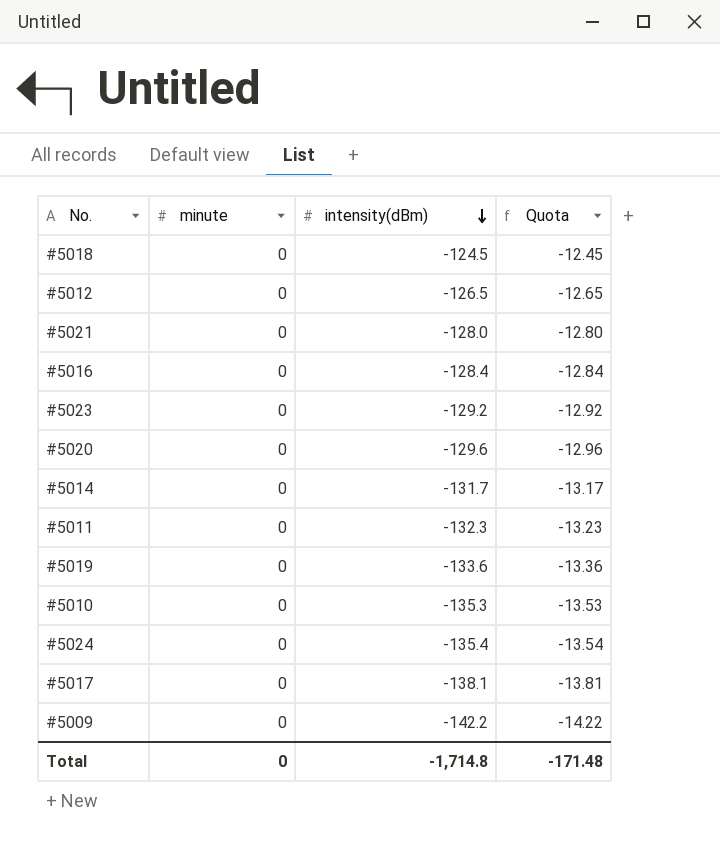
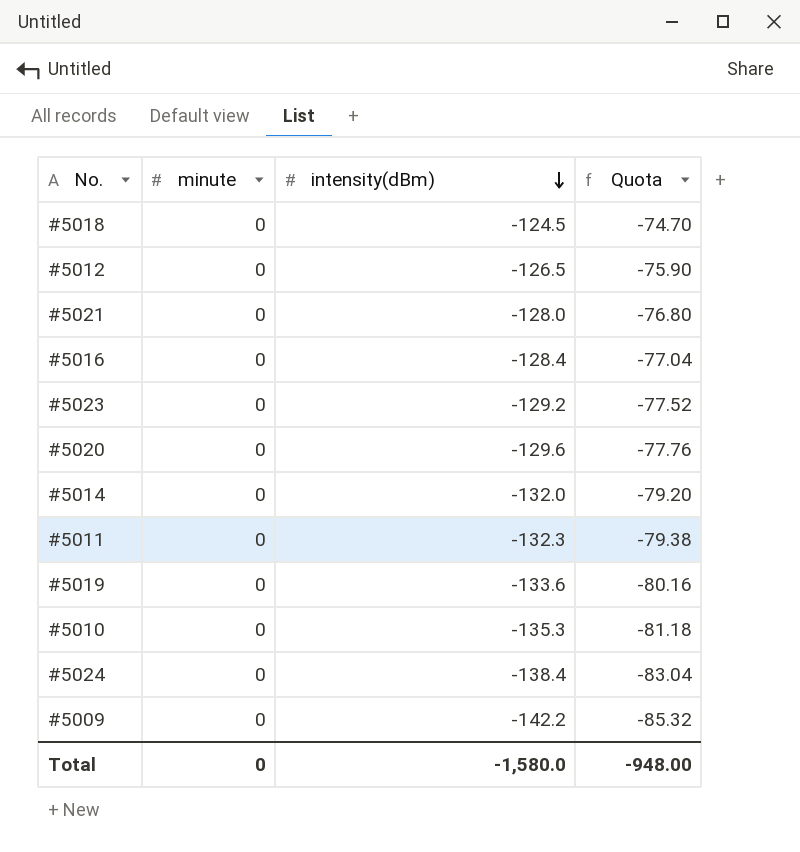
column Quota | formula: [intensity(dBm)] * 0.1 -> [intensity(dBm)] * 0.6
row #5017: 0 | -138.1 | -13.81 -> none
#5014 | intensity(dBm): -131.7 -> -132.0
#5024 | intensity(dBm): -135.4 -> -138.4
Total | intensity(dBm): -1,714.8 -> -1,580.0
Total | Quota: -171.48 -> -948.00

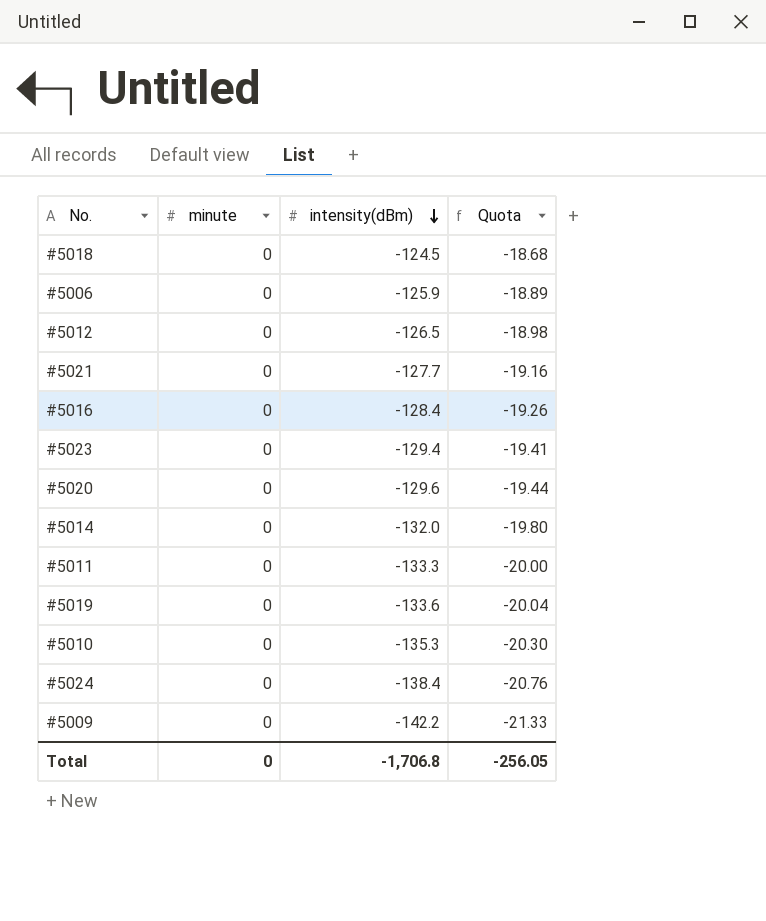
column Quota | formula: [intensity(dBm)] * 0.6 -> [intensity(dBm)] * 0.15
row #5006: none -> 0 | -125.9 | -18.89
#5021 | intensity(dBm): -128.0 -> -127.7
#5023 | intensity(dBm): -129.2 -> -129.4
#5011 | intensity(dBm): -132.3 -> -133.3
Total | intensity(dBm): -1,580.0 -> -1,706.8
Total | Quota: -948.00 -> -256.05

